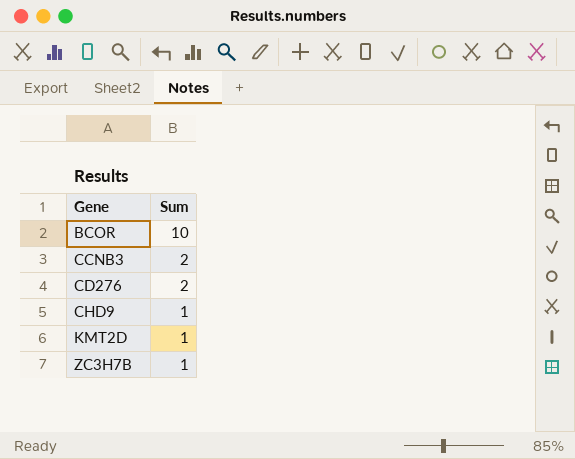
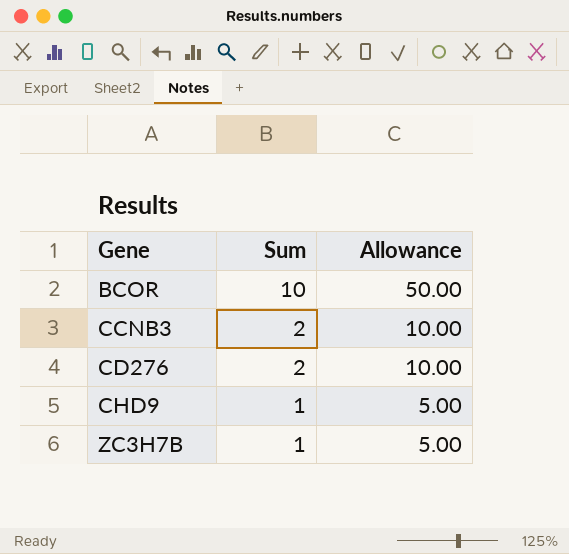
column Allowance | formula: none -> [Sum] * 5
row KMT2D: 1 -> none

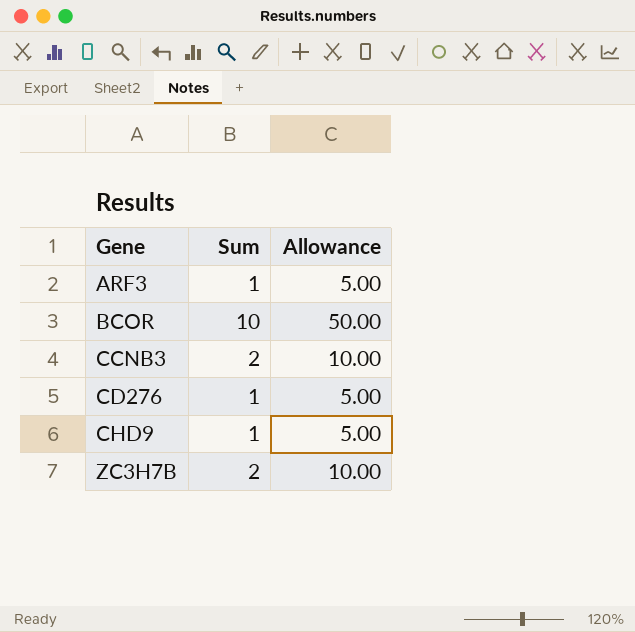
row ARF3: none -> 1 | 5.00
CD276 | Sum: 2 -> 1
CD276 | Allowance: 10.00 -> 5.00
ZC3H7B | Sum: 1 -> 2
ZC3H7B | Allowance: 5.00 -> 10.00

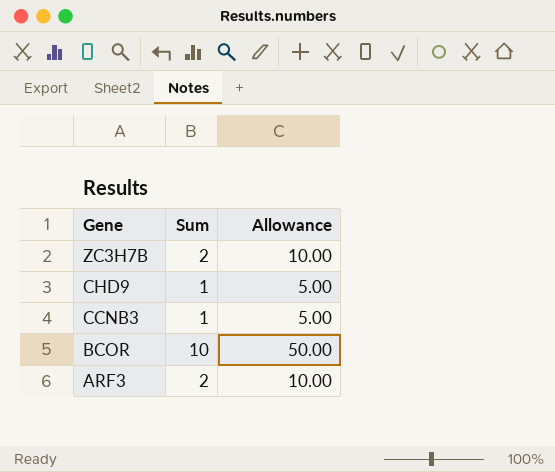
row order: Gene ascending -> Gene descending
row CD276: 1 | 5.00 -> none
CCNB3 | Sum: 2 -> 1
CCNB3 | Allowance: 10.00 -> 5.00
ARF3 | Sum: 1 -> 2
ARF3 | Allowance: 5.00 -> 10.00

